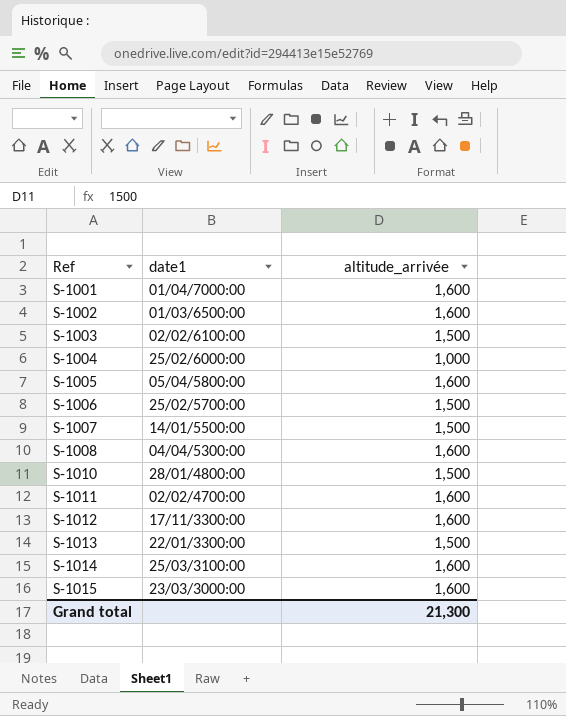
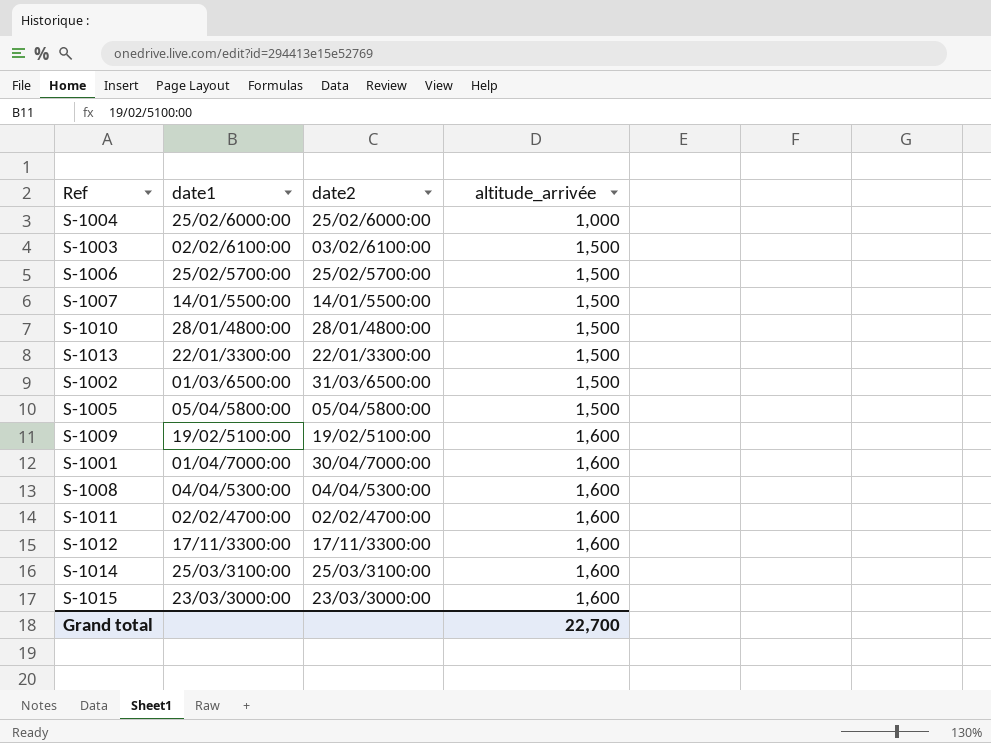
row order: Ref ascending -> altitude_arrivée ascending
column date2 | position: none -> 3
S-1002 | altitude_arrivée: 1,600 -> 1,500
S-1005 | altitude_arrivée: 1,600 -> 1,500
row S-1009: none -> 19/02/5100:00 | 19/02/5100:00 | 1,600
Grand total | altitude_arrivée: 21,300 -> 22,700

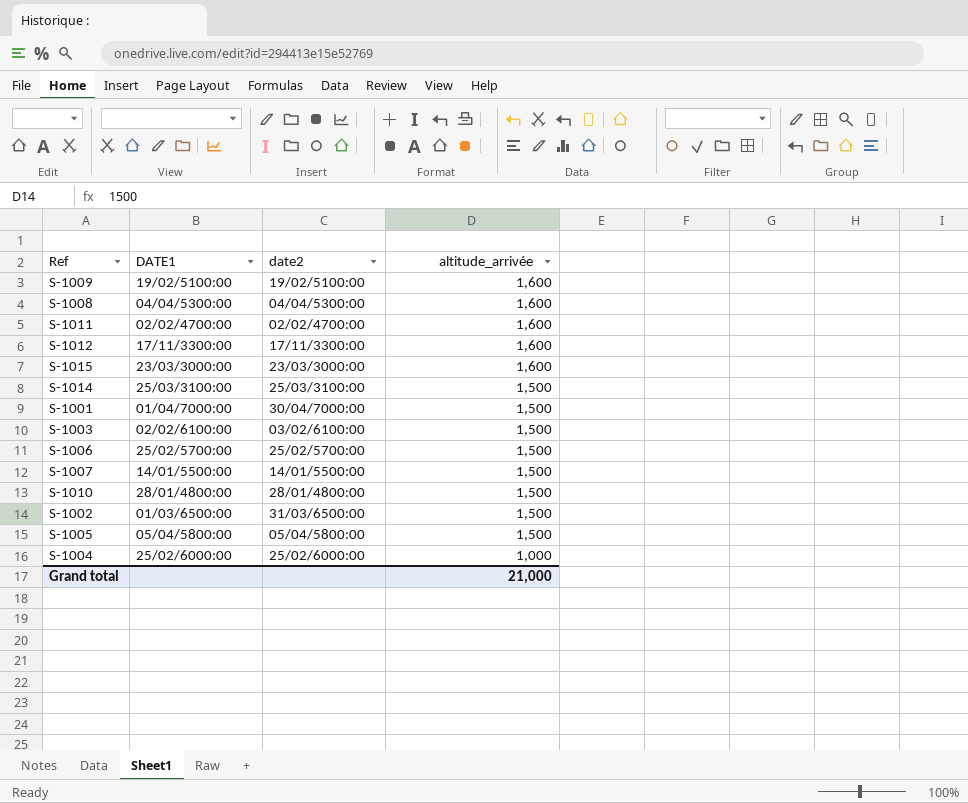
row order: altitude_arrivée ascending -> altitude_arrivée descending
column name: date1 -> DATE1
row S-1013: 22/01/3300:00 | 22/01/3300:00 | 1,500 -> none
S-1014 | altitude_arrivée: 1,600 -> 1,500
S-1001 | altitude_arrivée: 1,600 -> 1,500
Grand total | altitude_arrivée: 22,700 -> 21,000

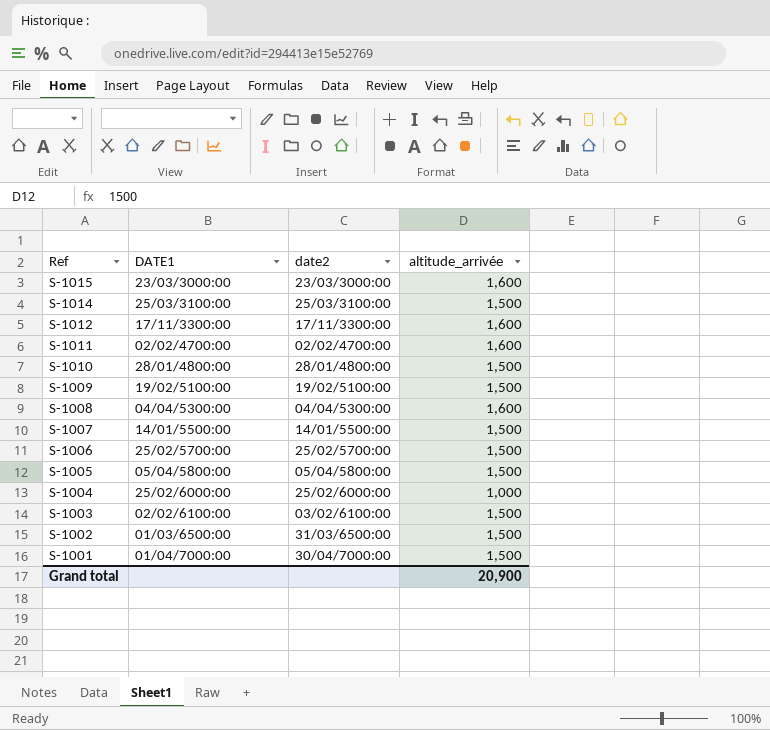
row order: altitude_arrivée descending -> Ref descending
S-1009 | altitude_arrivée: 1,600 -> 1,500
Grand total | altitude_arrivée: 21,000 -> 20,900

